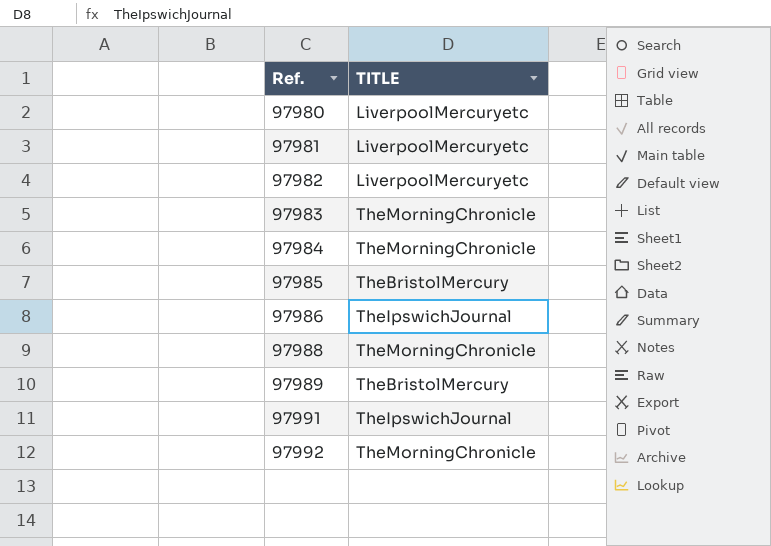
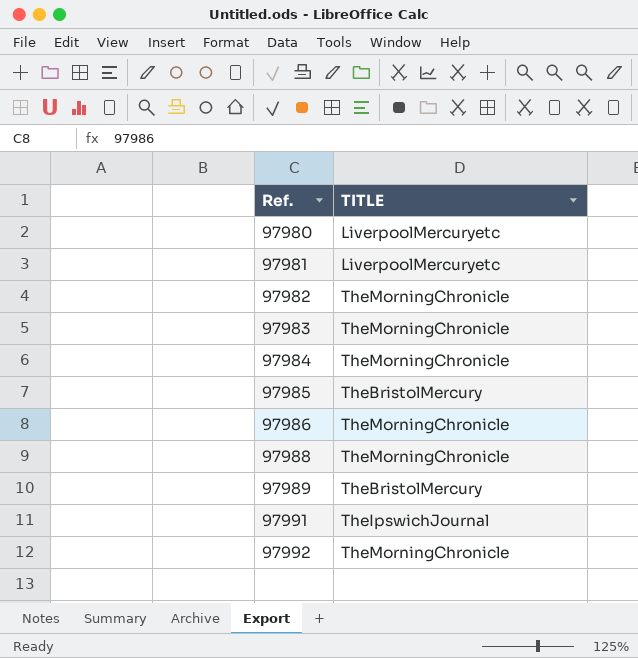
97982 | TITLE: LiverpoolMercuryetc -> TheMorningChronicle
97986 | TITLE: TheIpswichJournal -> TheMorningChronicle

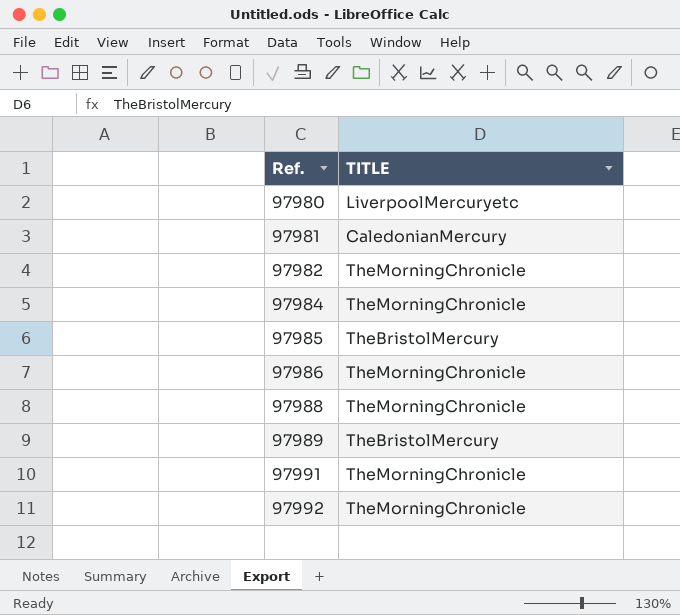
row 97983: TheMorningChronicle -> none
97981 | TITLE: LiverpoolMercuryetc -> CaledonianMercury
97991 | TITLE: TheIpswichJournal -> TheMorningChronicle

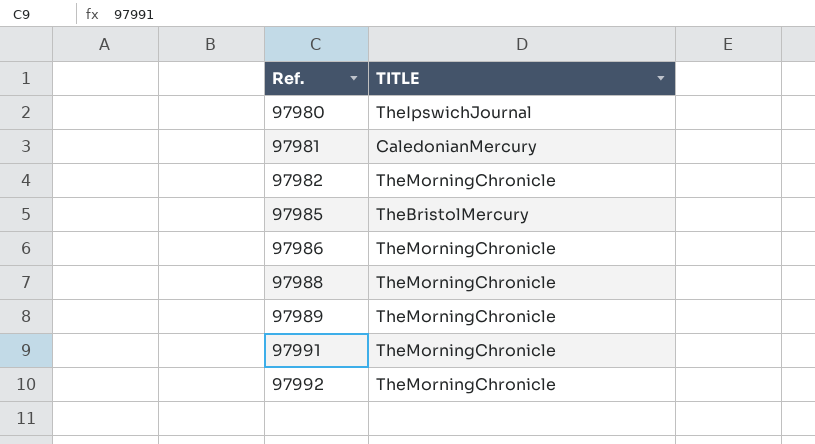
row 97984: TheMorningChronicle -> none
97980 | TITLE: LiverpoolMercuryetc -> TheIpswichJournal
97989 | TITLE: TheBristolMercury -> TheMorningChronicle

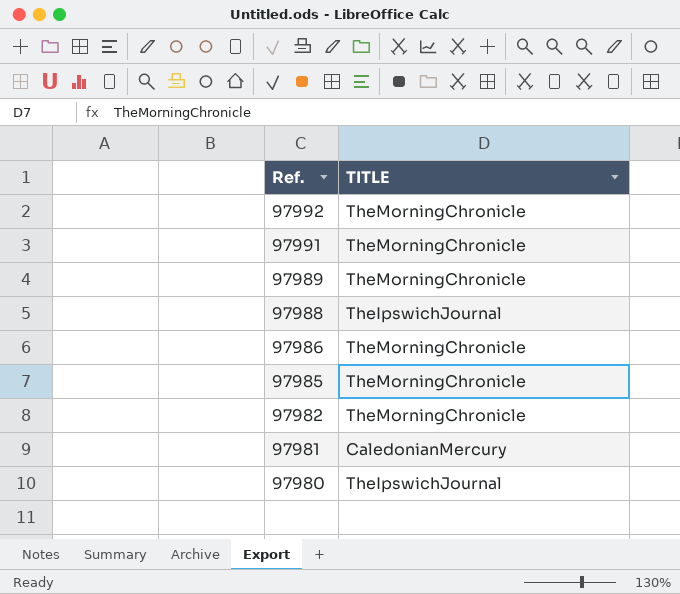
row order: Ref. ascending -> Ref. descending
97988 | TITLE: TheMorningChronicle -> TheIpswichJournal
97985 | TITLE: TheBristolMercury -> TheMorningChronicle

